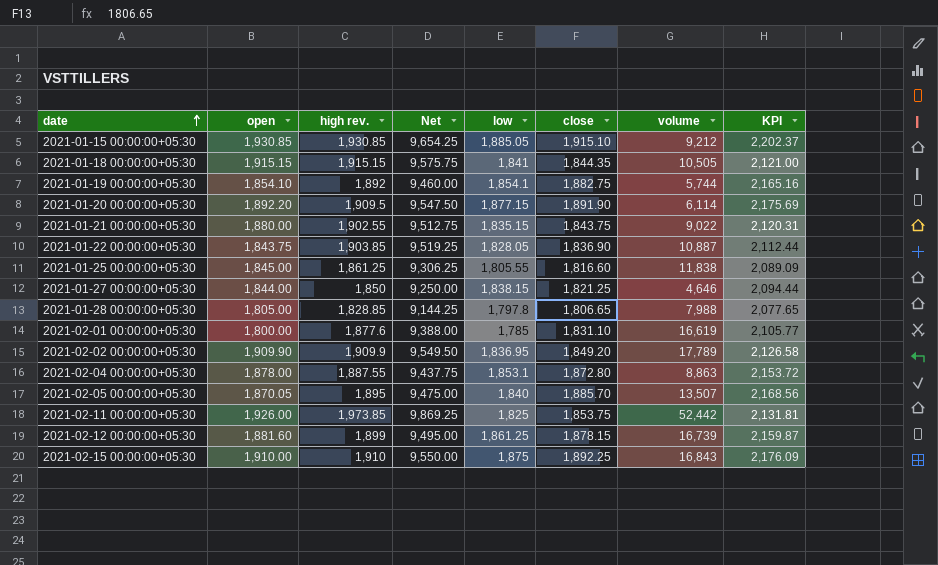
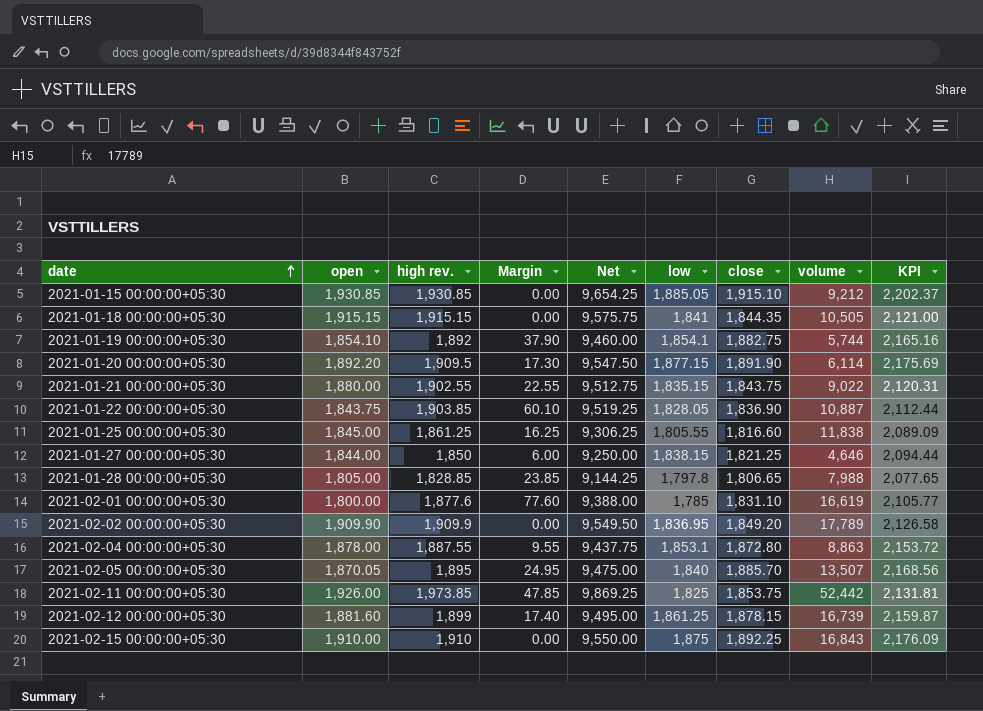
column Margin | formula: none -> [high rev.] - [open]

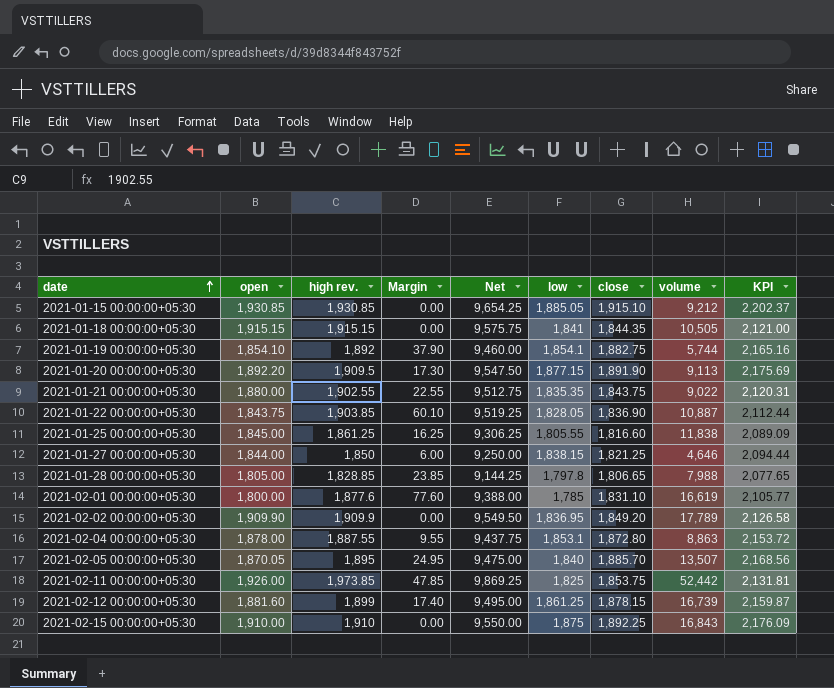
2021-01-20 00:00:00+05:30 | volume: 6,114 -> 9,113
2021-01-21 00:00:00+05:30 | low: 1,835.15 -> 1,835.35

